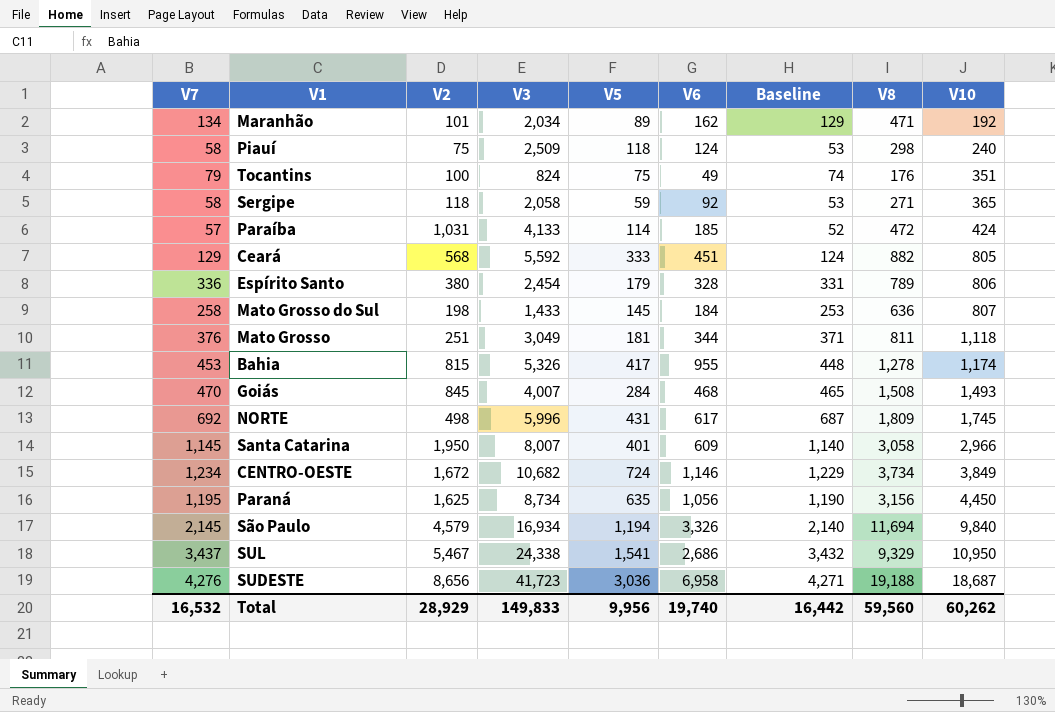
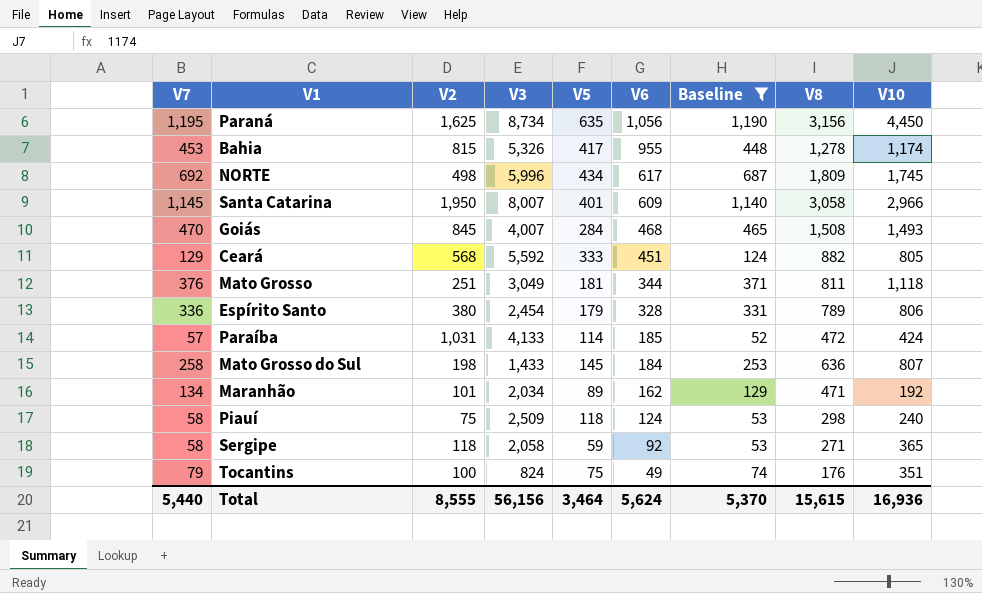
filter: none -> Baseline <= 1,190
row order: V10 ascending -> V6 descending
NORTE | V5: 431 -> 434
Total | V7: 16,532 -> 5,440
Total | V2: 28,929 -> 8,555
Total | V3: 149,833 -> 56,156
Total | V5: 9,956 -> 3,464
Total | V6: 19,740 -> 5,624
Total | Baseline: 16,442 -> 5,370
Total | V8: 59,560 -> 15,615
Total | V10: 60,262 -> 16,936

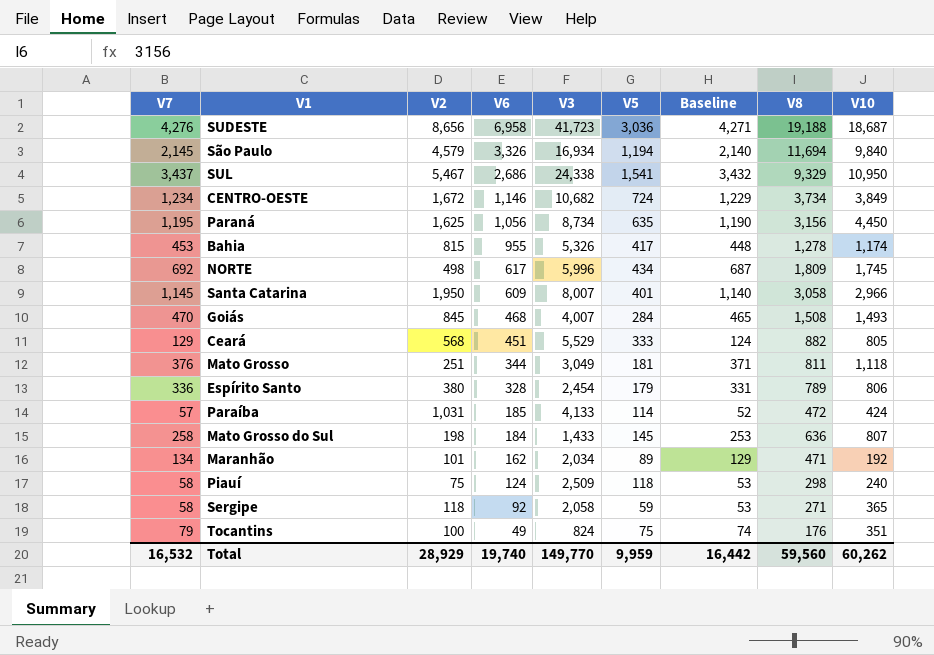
filter: Baseline <= 1,190 -> none
column V6 | position: 6 -> 4
Ceará | V3: 5,592 -> 5,529
Total | V7: 5,440 -> 16,532
Total | V2: 8,555 -> 28,929
Total | V6: 5,624 -> 19,740
Total | V3: 56,156 -> 149,770
Total | V5: 3,464 -> 9,959
Total | Baseline: 5,370 -> 16,442
Total | V8: 15,615 -> 59,560
Total | V10: 16,936 -> 60,262

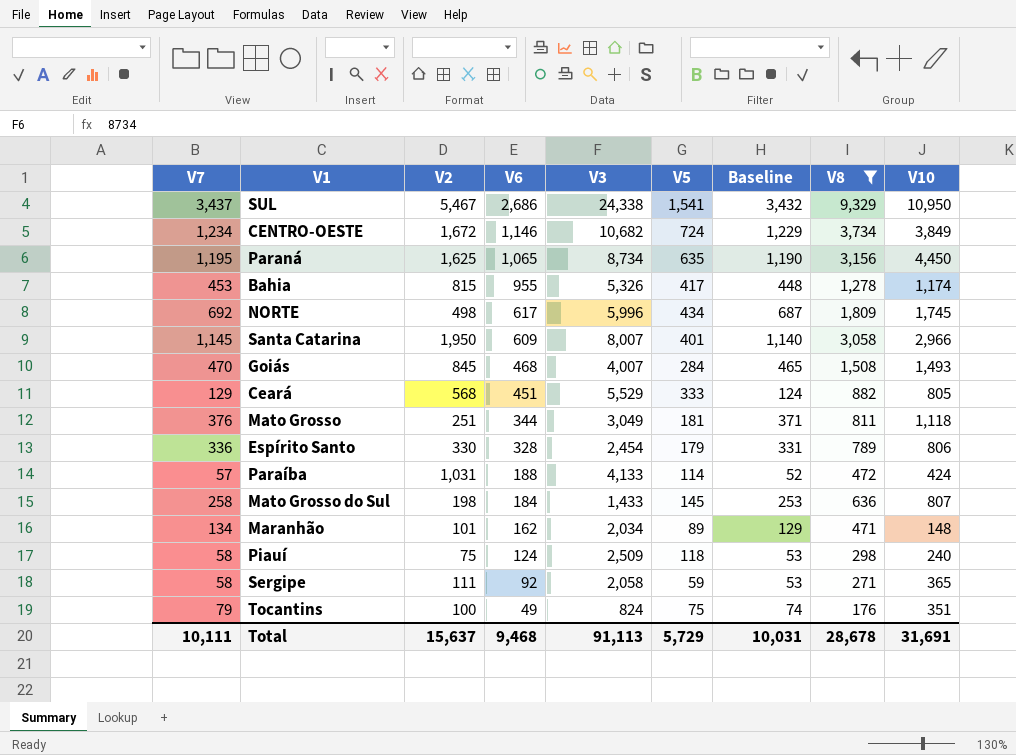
filter: none -> V8 <= 9,329
Paraná | V6: 1,056 -> 1,065
Espírito Santo | V2: 380 -> 330
Paraíba | V6: 185 -> 188
Maranhão | V10: 192 -> 148
Sergipe | V2: 118 -> 111
Total | V7: 16,532 -> 10,111
Total | V2: 28,929 -> 15,637
Total | V6: 19,740 -> 9,468
Total | V3: 149,770 -> 91,113
Total | V5: 9,959 -> 5,729
Total | Baseline: 16,442 -> 10,031
Total | V8: 59,560 -> 28,678
Total | V10: 60,262 -> 31,691

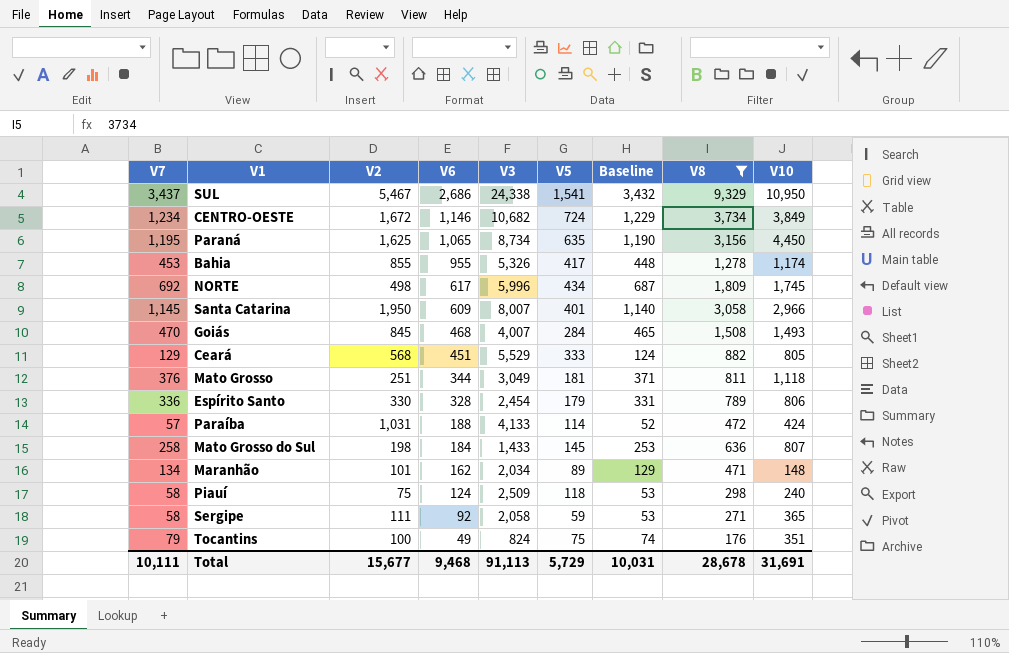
Bahia | V2: 815 -> 855
Total | V2: 15,637 -> 15,677

